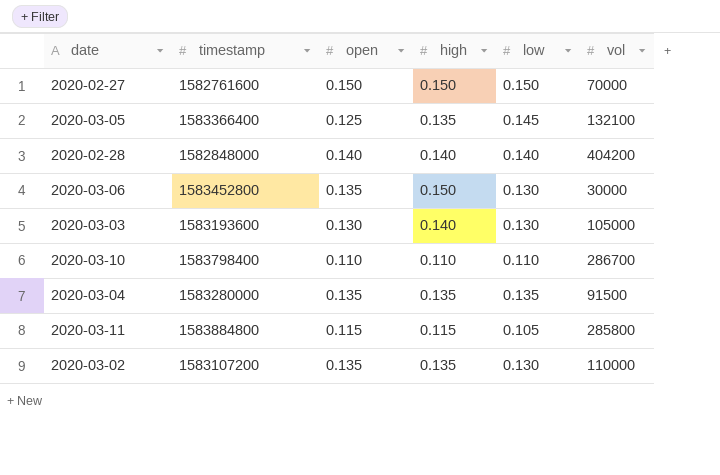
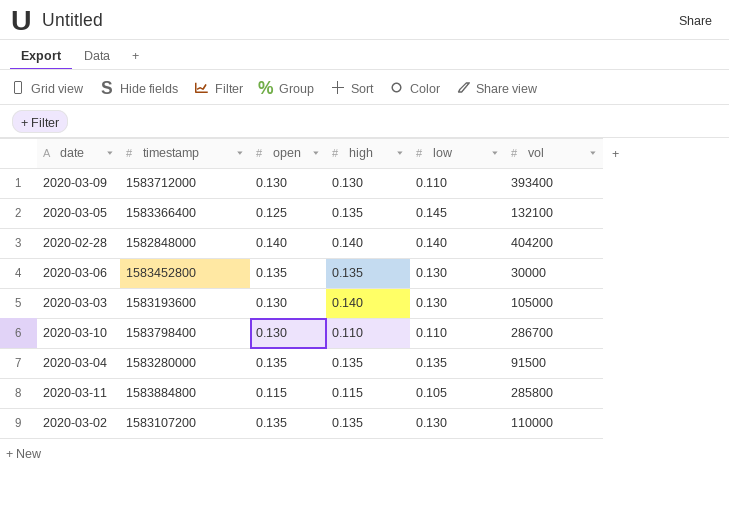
row 2020-02-27: 1582761600 | 0.150 | 0.150 | 0.150 | 70000 -> none
row 2020-03-09: none -> 1583712000 | 0.130 | 0.130 | 0.110 | 393400
2020-03-06 | high: 0.150 -> 0.135
2020-03-10 | open: 0.110 -> 0.130

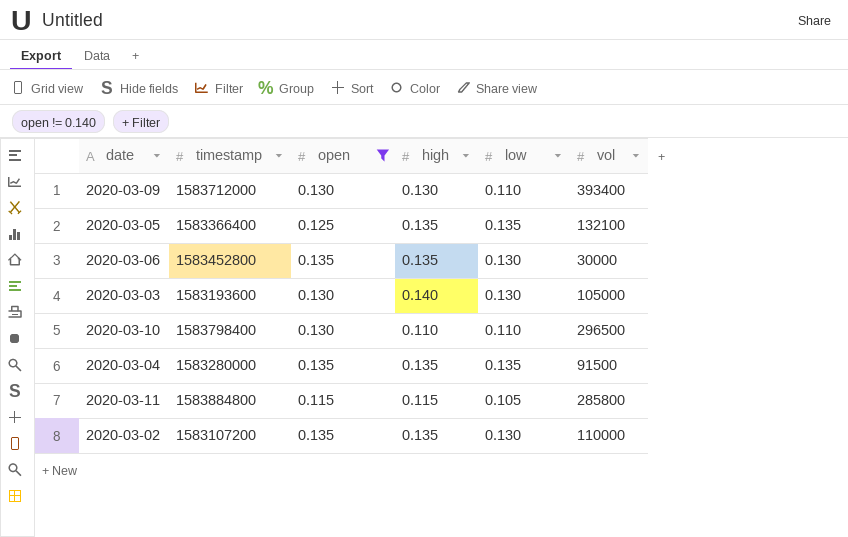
filter: none -> open != 0.140
2020-03-05 | low: 0.145 -> 0.135
2020-03-10 | vol: 286700 -> 296500

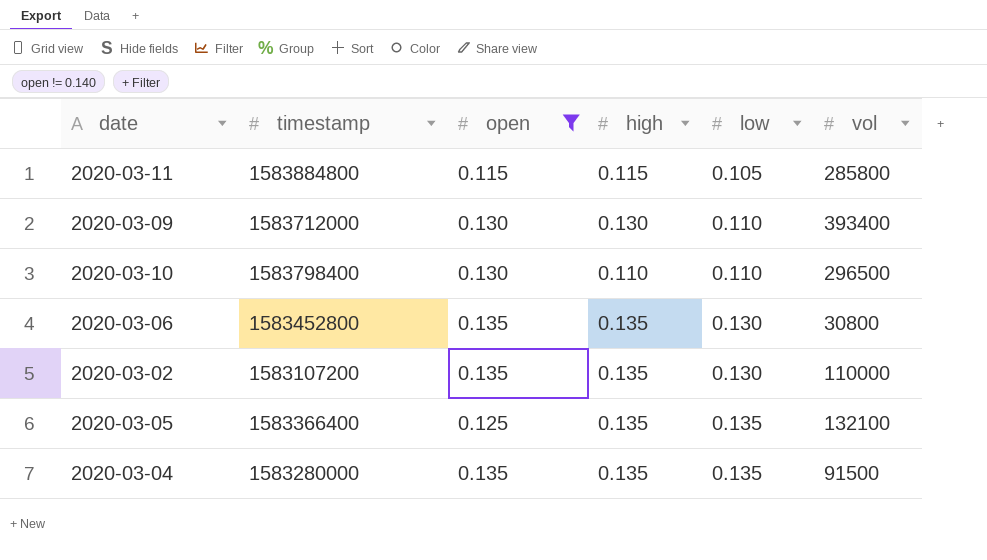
row order: none -> low ascending
row 2020-03-03: 1583193600 | 0.130 | 0.140 | 0.130 | 105000 -> none
2020-03-06 | vol: 30000 -> 30800

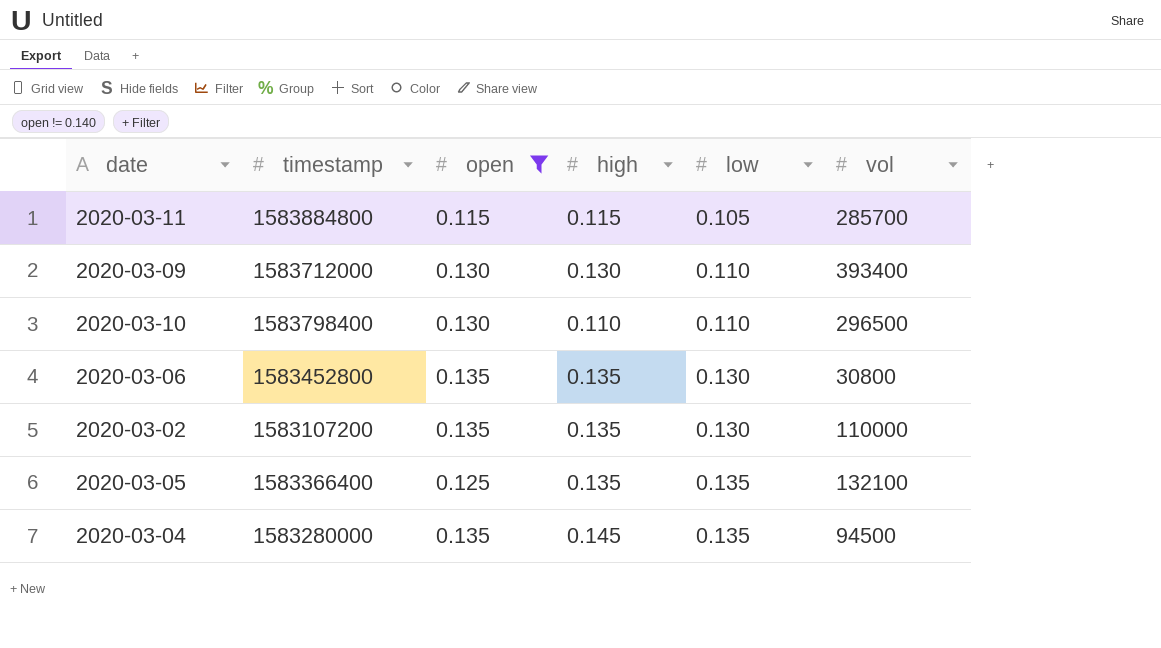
2020-03-11 | vol: 285800 -> 285700
2020-03-04 | high: 0.135 -> 0.145
2020-03-04 | vol: 91500 -> 94500

